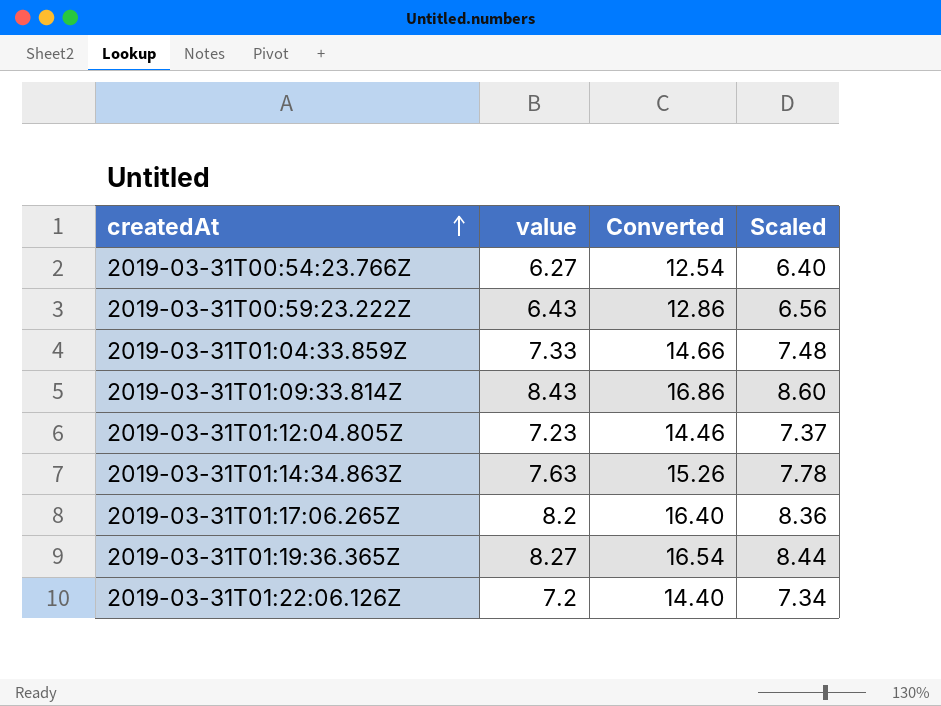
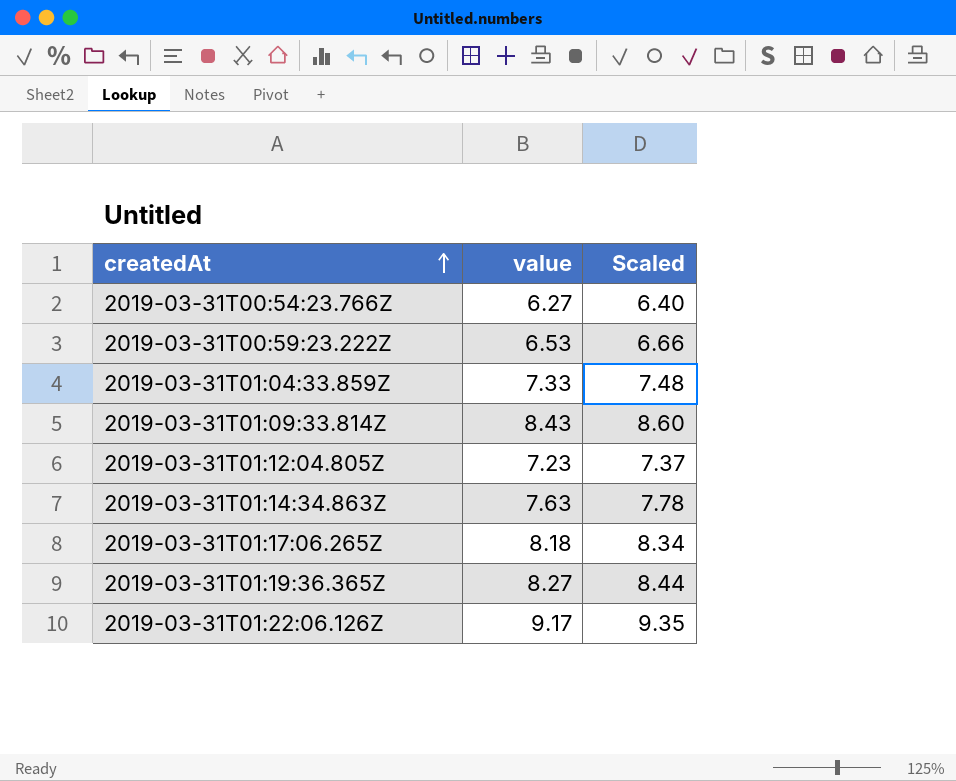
column Converted | formula: [value] * 2 -> none
2019-03-31T00:59:23.222Z | value: 6.43 -> 6.53
2019-03-31T00:59:23.222Z | Scaled: 6.56 -> 6.66
2019-03-31T01:17:06.265Z | value: 8.2 -> 8.18
2019-03-31T01:17:06.265Z | Scaled: 8.36 -> 8.34
2019-03-31T01:22:06.126Z | value: 7.2 -> 9.17
2019-03-31T01:22:06.126Z | Scaled: 7.34 -> 9.35

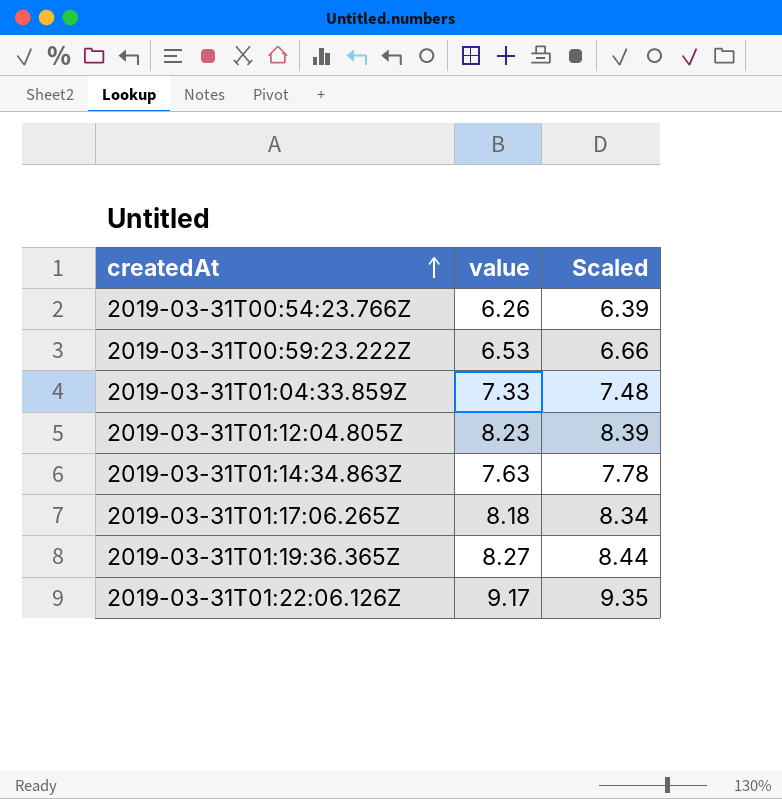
row 2019-03-31T01:09:33.814Z: 8.43 | 8.60 -> none
2019-03-31T00:54:23.766Z | value: 6.27 -> 6.26
2019-03-31T00:54:23.766Z | Scaled: 6.40 -> 6.39
2019-03-31T01:12:04.805Z | value: 7.23 -> 8.23
2019-03-31T01:12:04.805Z | Scaled: 7.37 -> 8.39

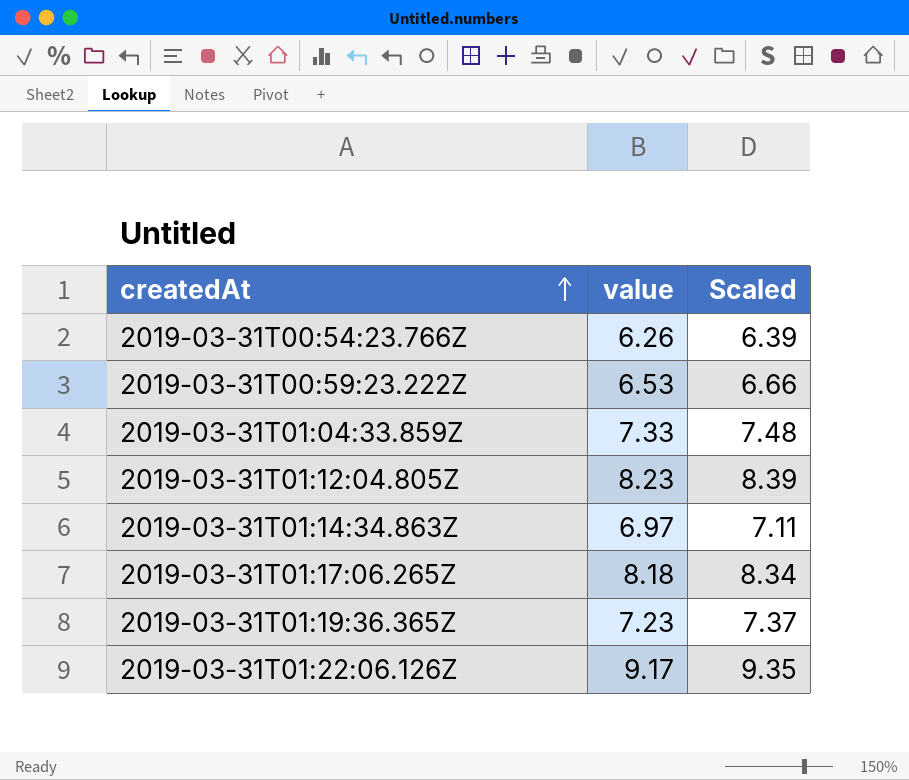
2019-03-31T01:14:34.863Z | value: 7.63 -> 6.97
2019-03-31T01:14:34.863Z | Scaled: 7.78 -> 7.11
2019-03-31T01:19:36.365Z | value: 8.27 -> 7.23
2019-03-31T01:19:36.365Z | Scaled: 8.44 -> 7.37

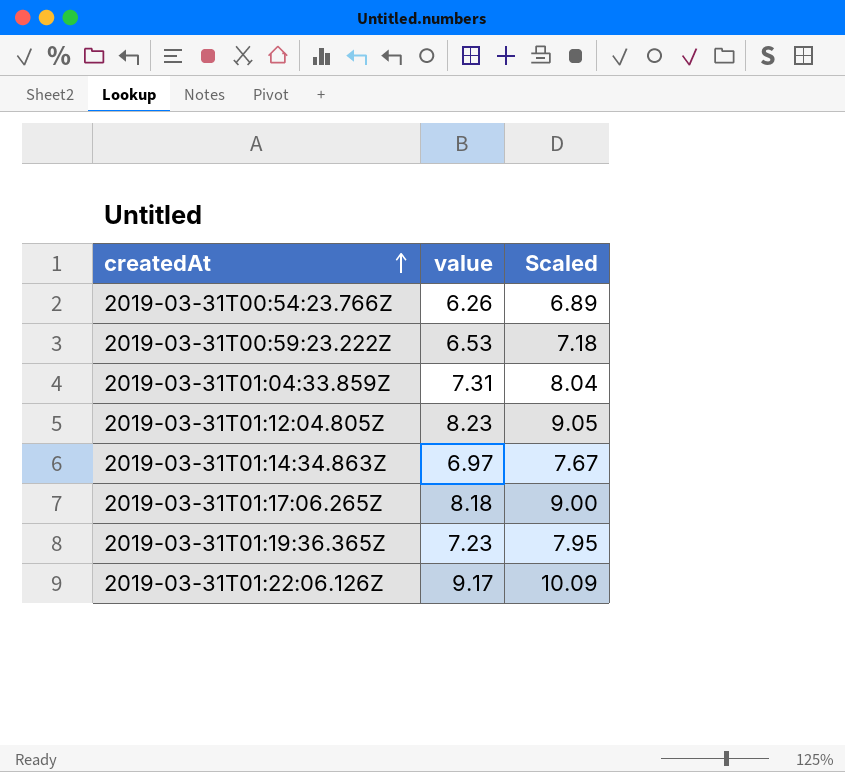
column Scaled | formula: [value] * 1.02 -> [value] * 1.1
2019-03-31T01:04:33.859Z | value: 7.33 -> 7.31

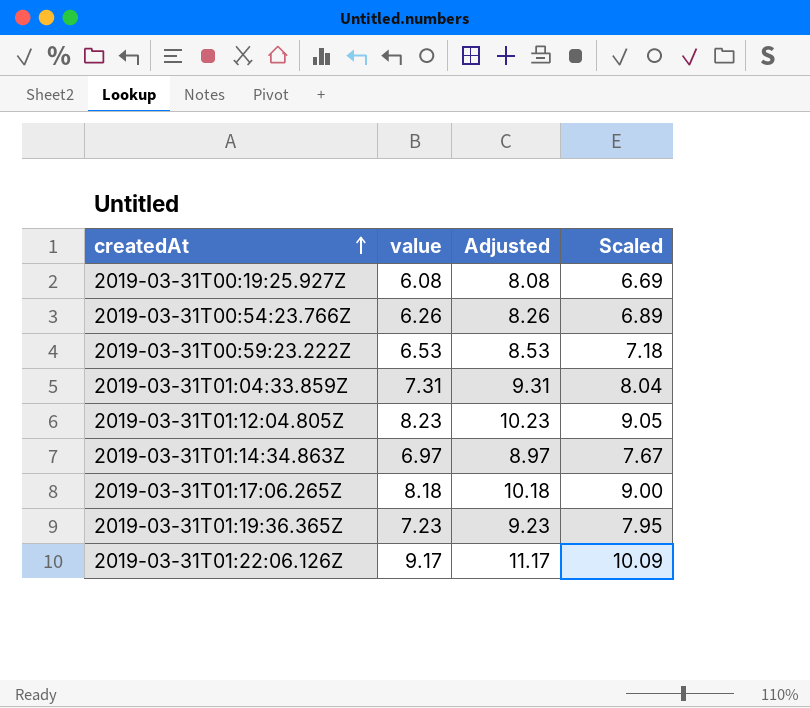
column Adjusted | formula: none -> [value] + 2
row 2019-03-31T00:19:25.927Z: none -> 6.08 | 8.08 | 6.69

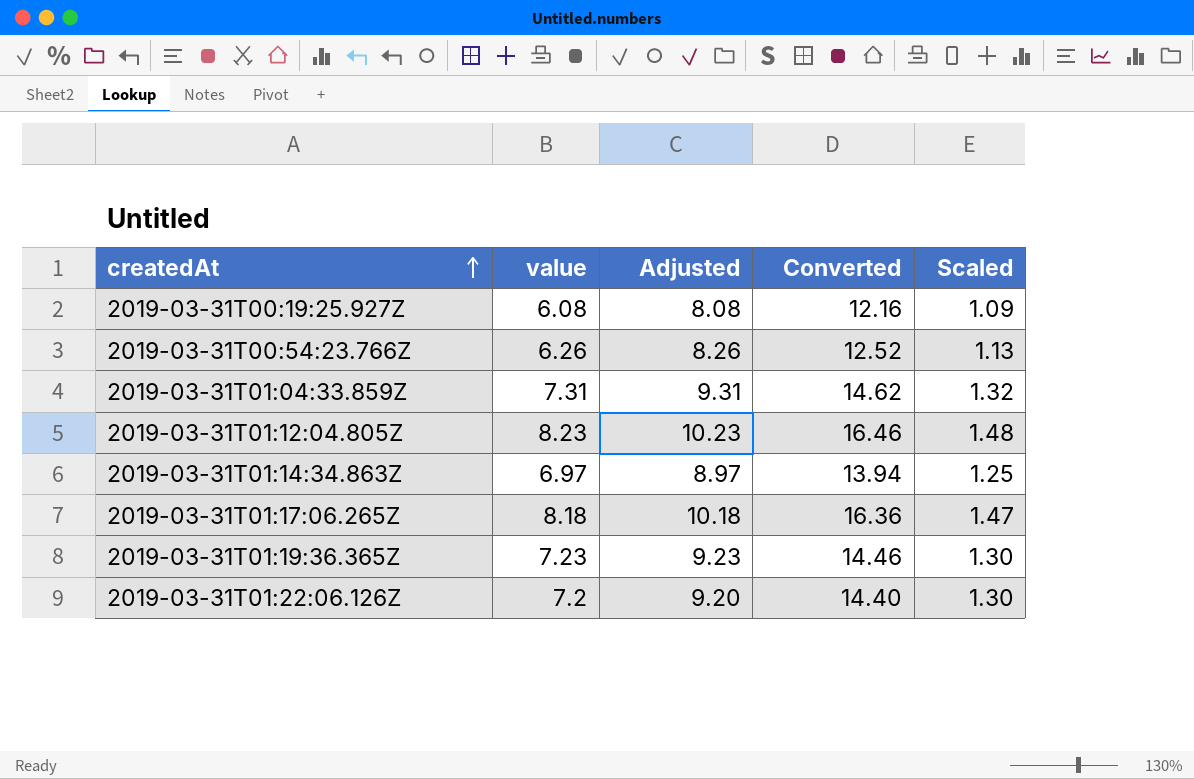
column Converted | formula: none -> [value] * 2
column Scaled | formula: [value] * 1.1 -> [value] * 0.18
row 2019-03-31T00:59:23.222Z: 6.53 | 8.53 | 7.18 -> none
2019-03-31T01:22:06.126Z | value: 9.17 -> 7.2
2019-03-31T01:22:06.126Z | Adjusted: 11.17 -> 9.20

